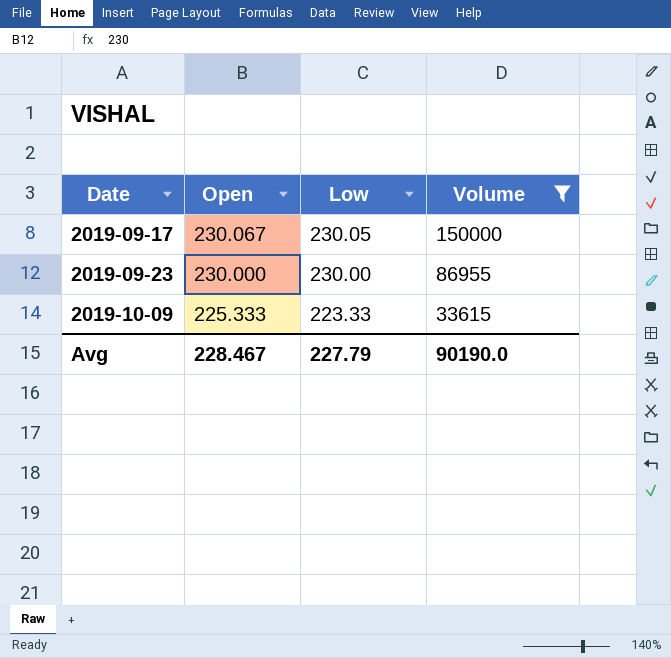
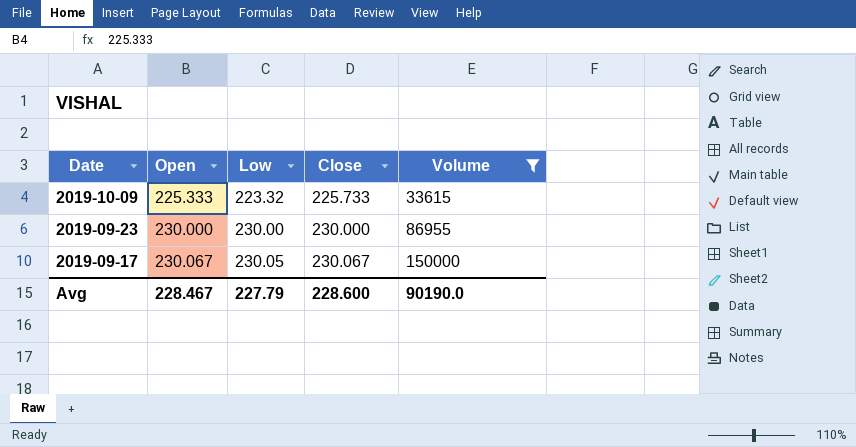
row order: Date ascending -> Date descending
column Close | position: none -> 4
2019-10-09 | Low: 223.33 -> 223.32

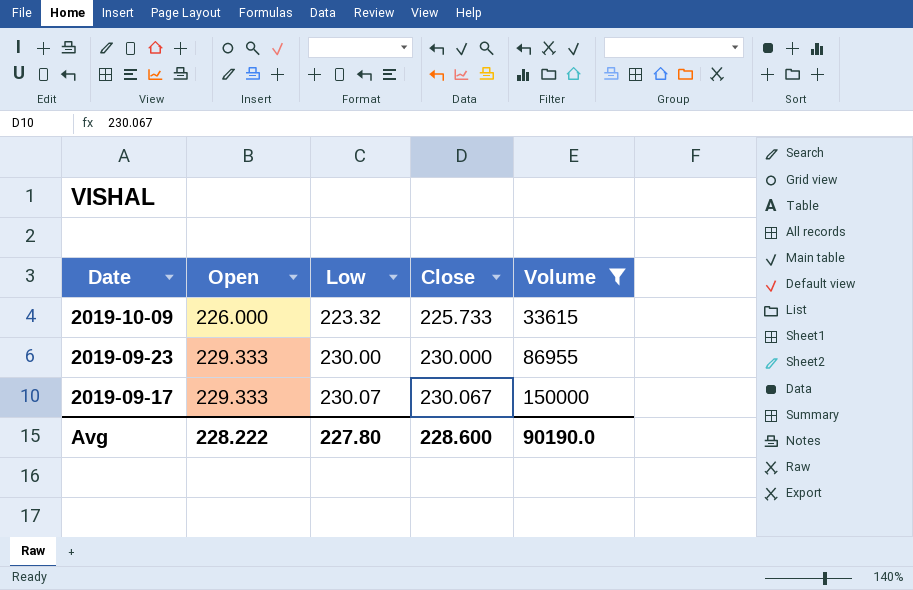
2019-10-09 | Open: 225.333 -> 226.000
2019-09-23 | Open: 230.000 -> 229.333
2019-09-17 | Open: 230.067 -> 229.333
2019-09-17 | Low: 230.05 -> 230.07
Avg | Open: 228.467 -> 228.222
Avg | Low: 227.79 -> 227.80

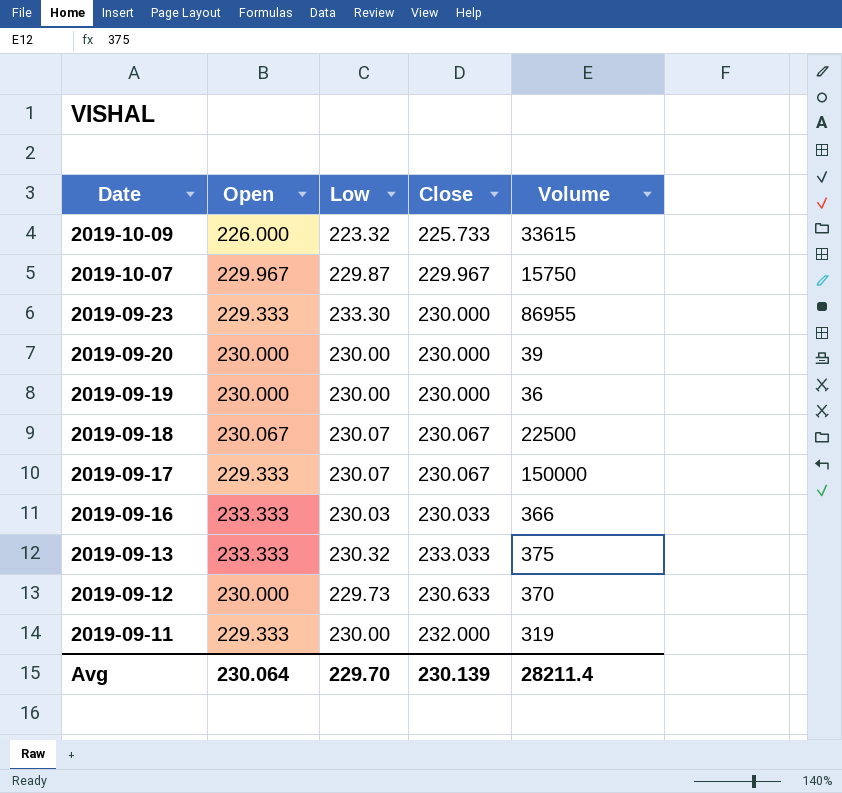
filter: Volume >= 33615 -> none
2019-09-23 | Low: 230.00 -> 233.30
Avg | Open: 228.222 -> 230.064
Avg | Low: 227.80 -> 229.70
Avg | Close: 228.600 -> 230.139
Avg | Volume: 90190.0 -> 28211.4

